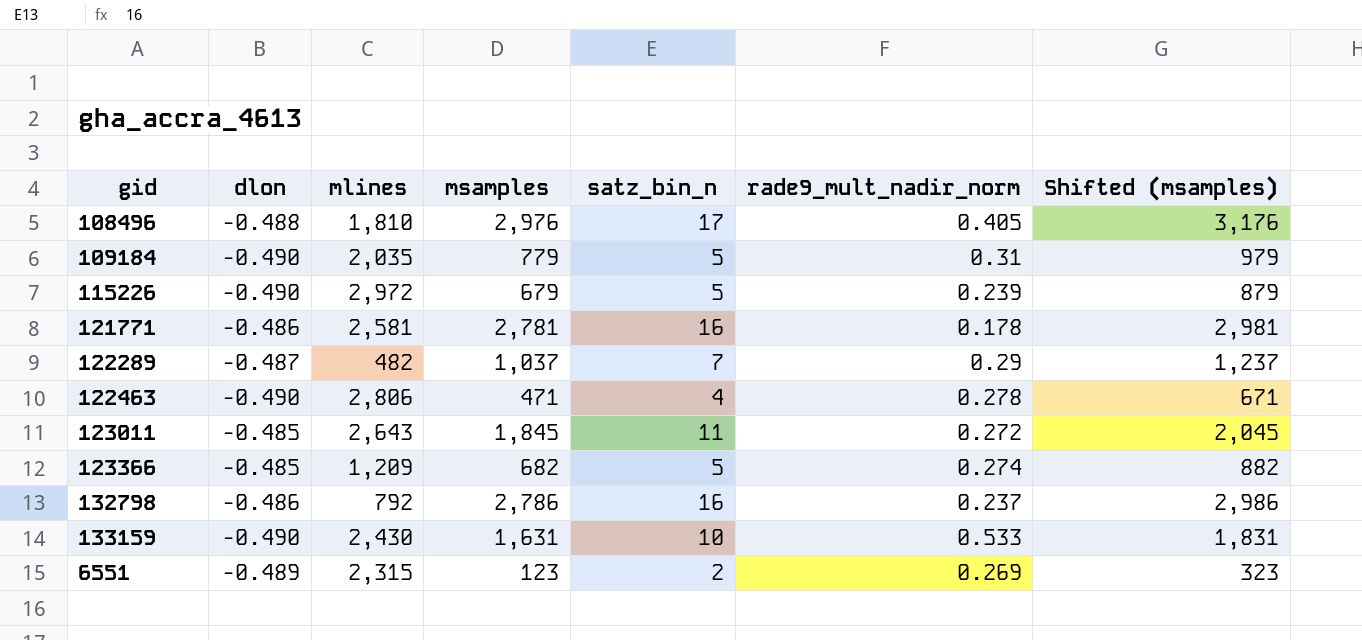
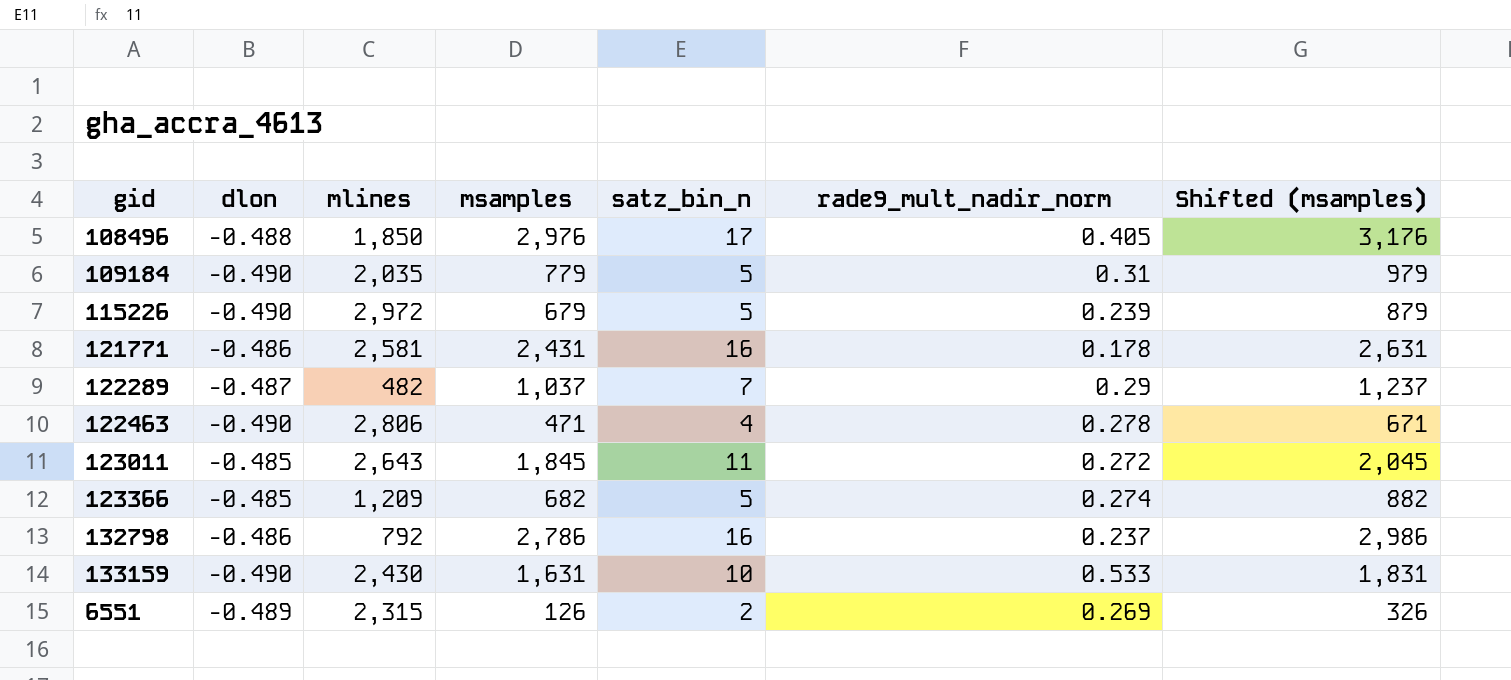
108496 | mlines: 1,810 -> 1,850
121771 | msamples: 2,781 -> 2,431
121771 | Shifted (msamples): 2,981 -> 2,631
6551 | msamples: 123 -> 126
6551 | Shifted (msamples): 323 -> 326

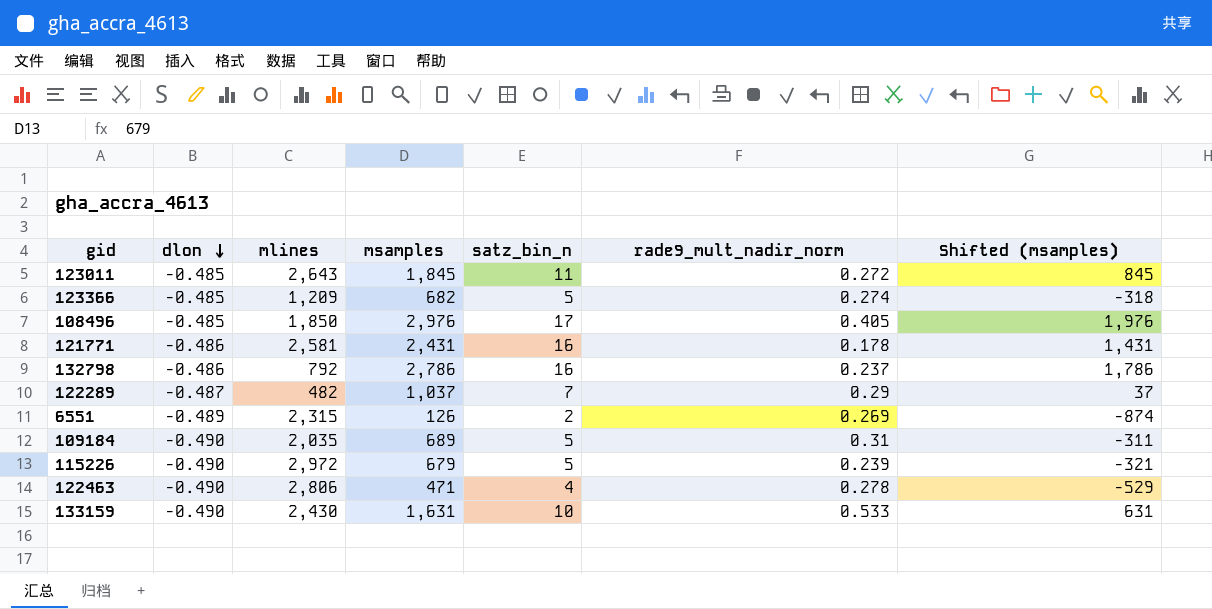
row order: none -> dlon descending
column Shifted (msamples) | formula: [msamples] + 200 -> [msamples] - 1000
108496 | dlon: -0.488 -> -0.485
109184 | msamples: 779 -> 689

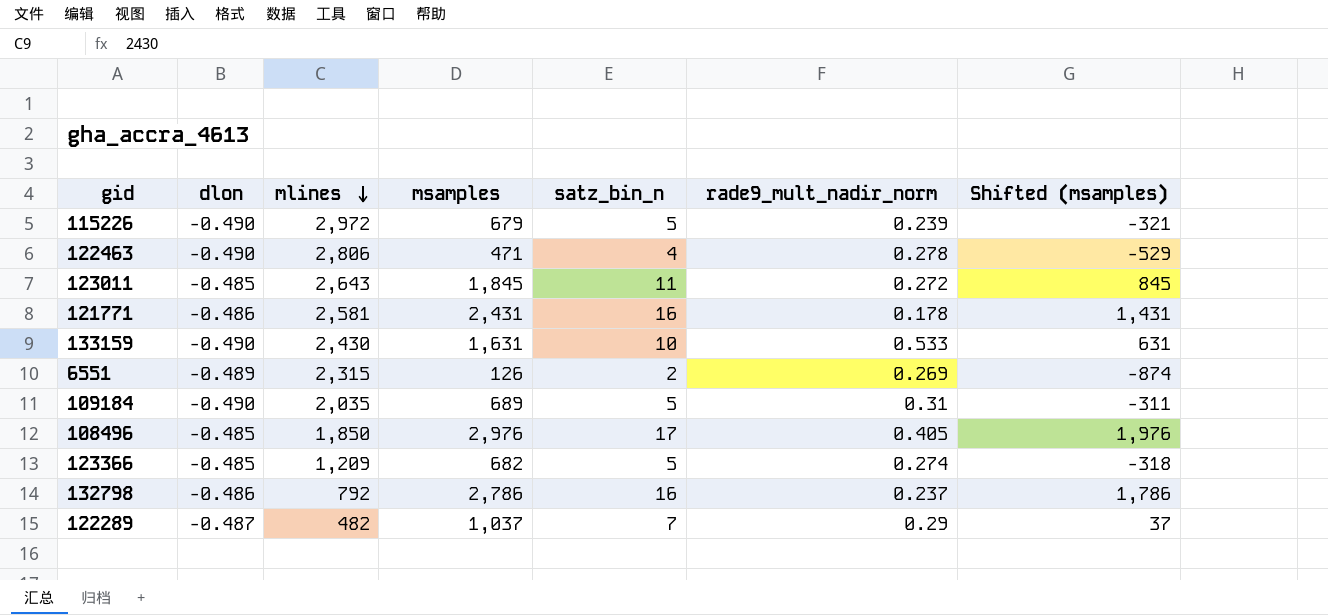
row order: dlon descending -> mlines descending

